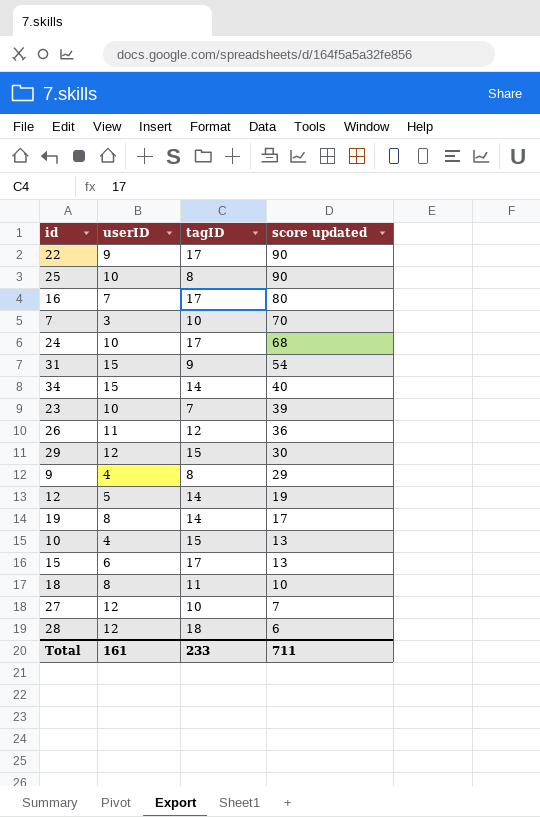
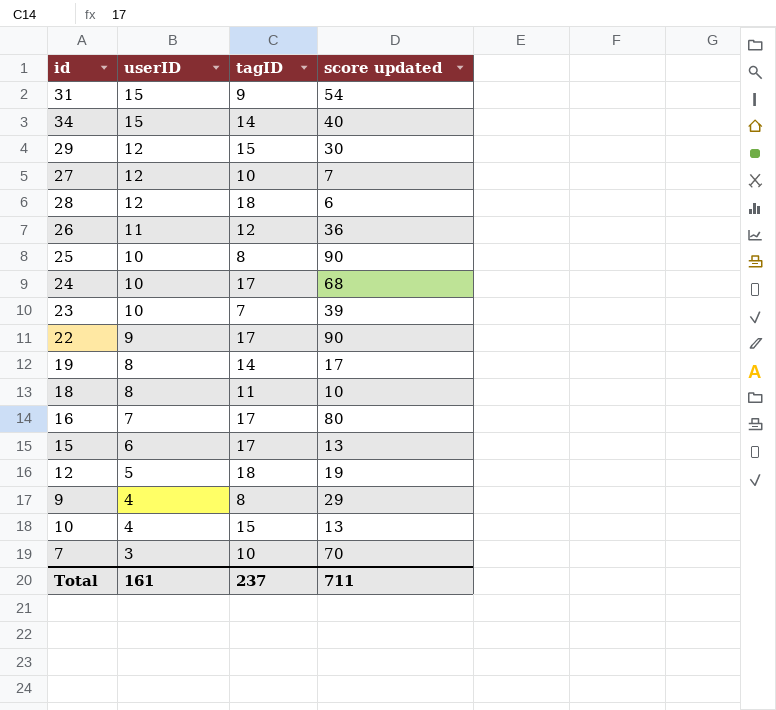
row order: score updated descending -> userID descending
12 | tagID: 14 -> 18
Total | tagID: 233 -> 237

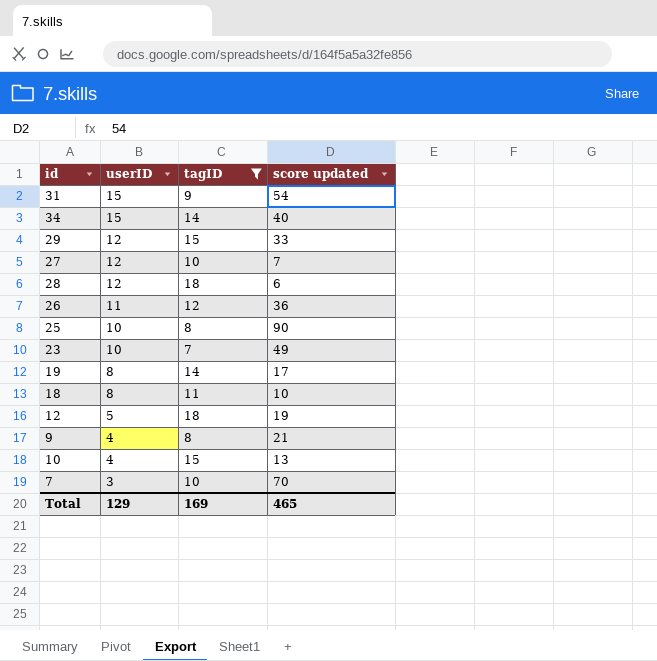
filter: none -> tagID != 17
29 | score updated: 30 -> 33
23 | score updated: 39 -> 49
9 | score updated: 29 -> 21
Total | userID: 161 -> 129
Total | tagID: 237 -> 169
Total | score updated: 711 -> 465

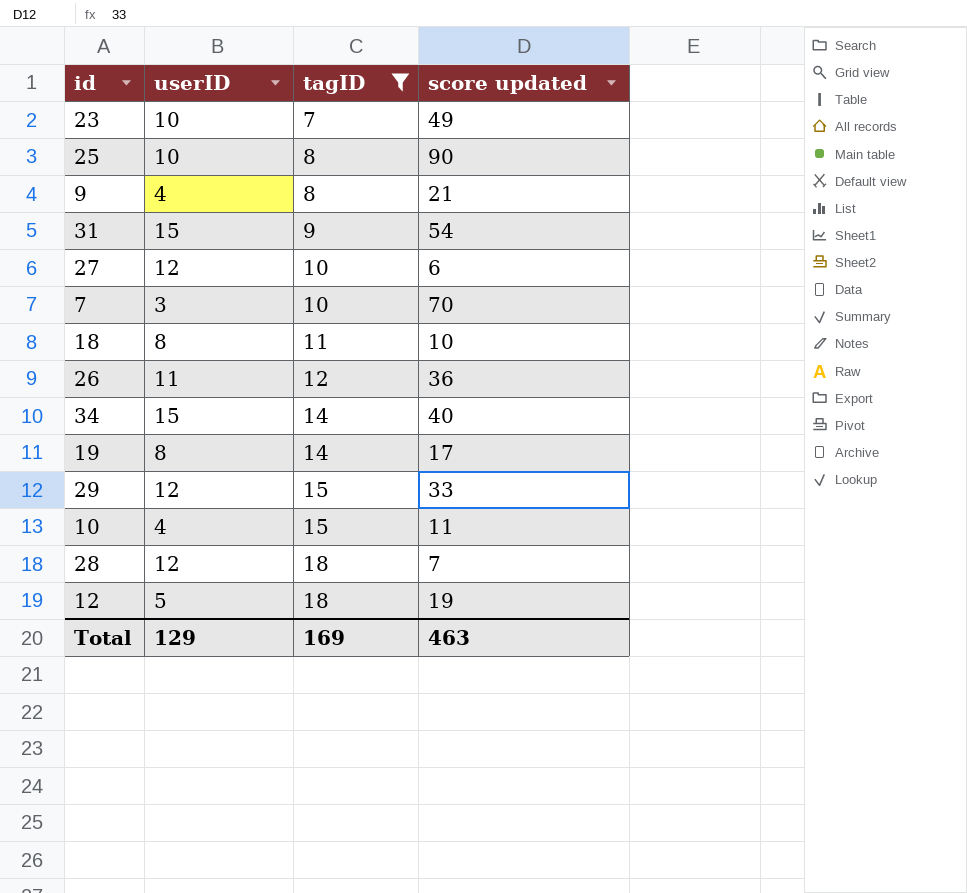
row order: userID descending -> tagID ascending
27 | score updated: 7 -> 6
10 | score updated: 13 -> 11
28 | score updated: 6 -> 7
Total | score updated: 465 -> 463

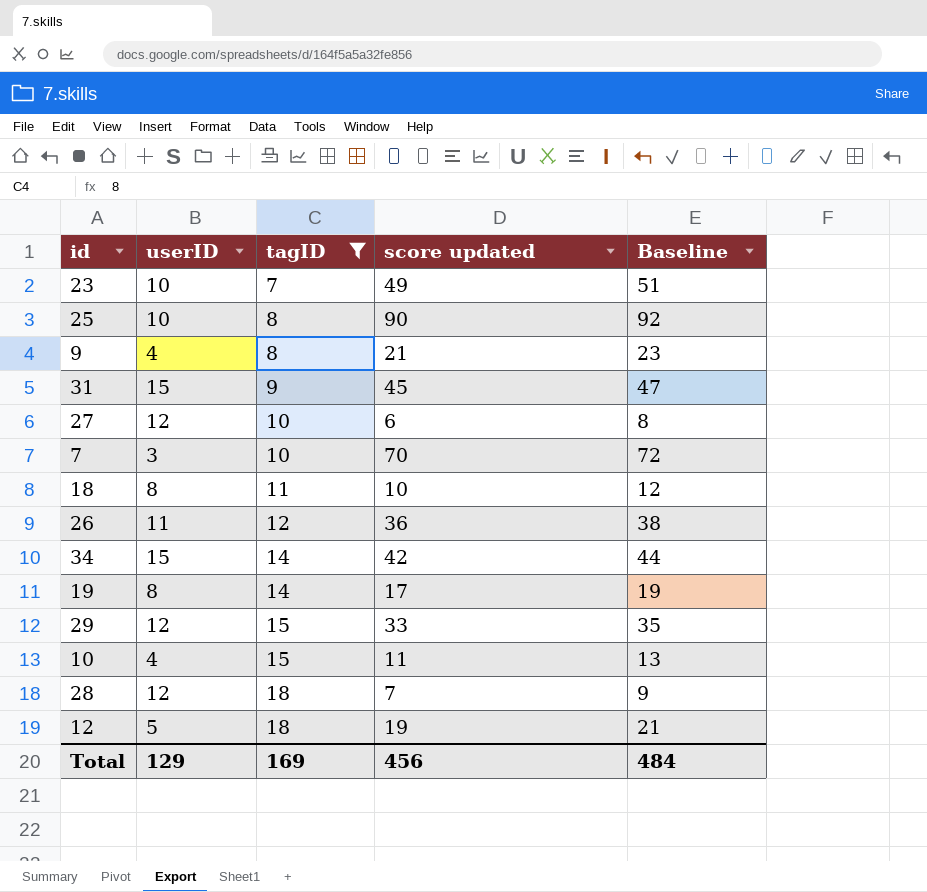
column Baseline | formula: none -> [score updated] + 2
31 | score updated: 54 -> 45
34 | score updated: 40 -> 42
Total | score updated: 463 -> 456

